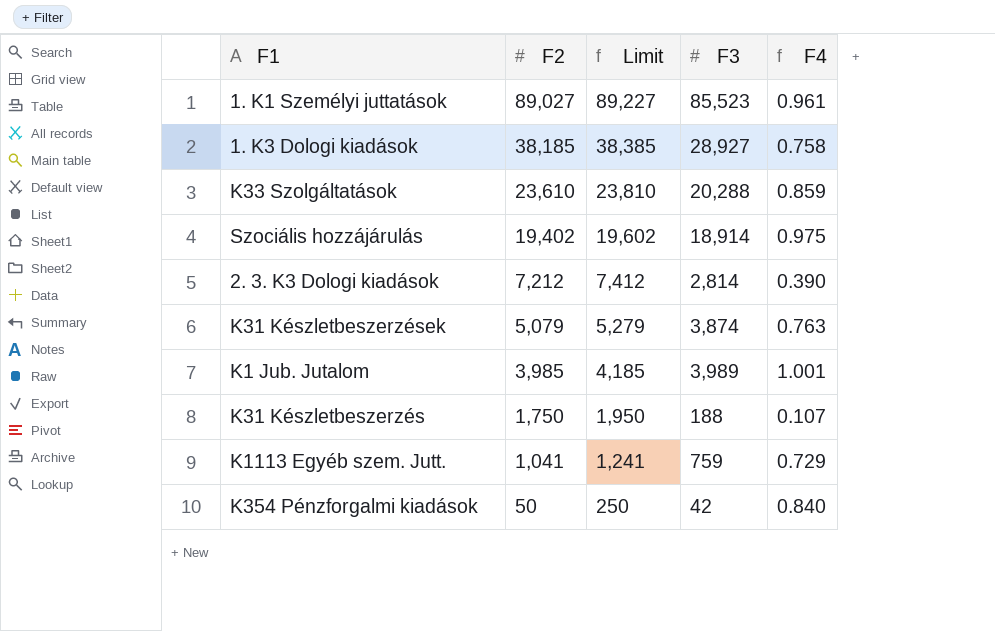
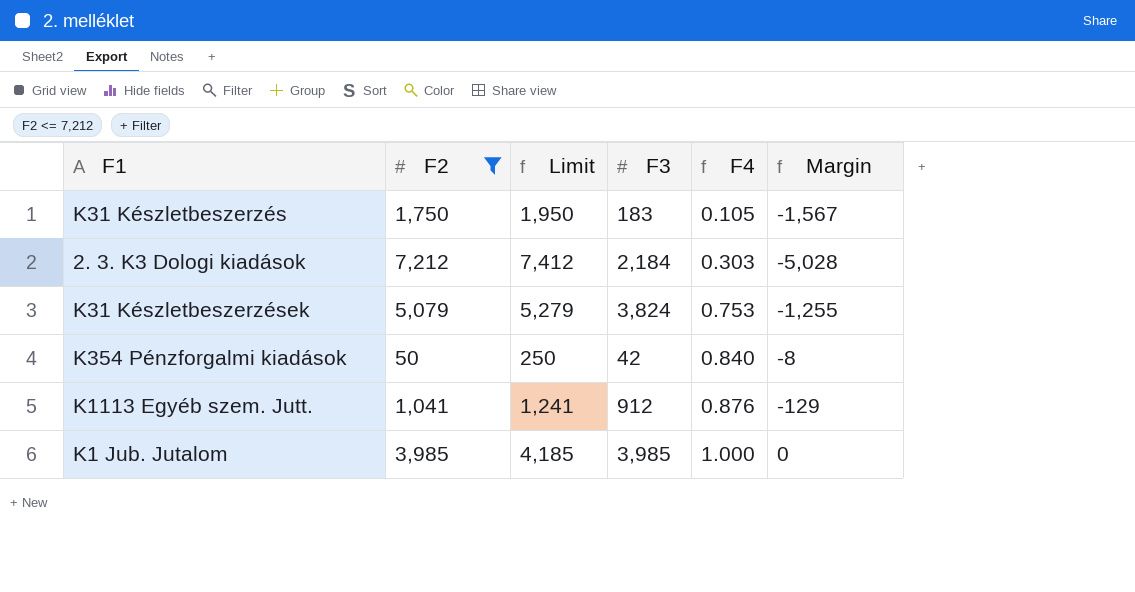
filter: none -> F2 <= 7,212
row order: F2 descending -> F4 ascending
column Margin | formula: none -> [F3] - [F2]
K31 Készletbeszerzés | F3: 188 -> 183
K31 Készletbeszerzés | F4: 0.107 -> 0.105
2. 3. K3 Dologi kiadások | F3: 2,814 -> 2,184
2. 3. K3 Dologi kiadások | F4: 0.390 -> 0.303
K31 Készletbeszerzések | F3: 3,874 -> 3,824
K31 Készletbeszerzések | F4: 0.763 -> 0.753
K1113 Egyéb szem. Jutt. | F3: 759 -> 912
K1113 Egyéb szem. Jutt. | F4: 0.729 -> 0.876
K1 Jub. Jutalom | F3: 3,989 -> 3,985
K1 Jub. Jutalom | F4: 1.001 -> 1.000

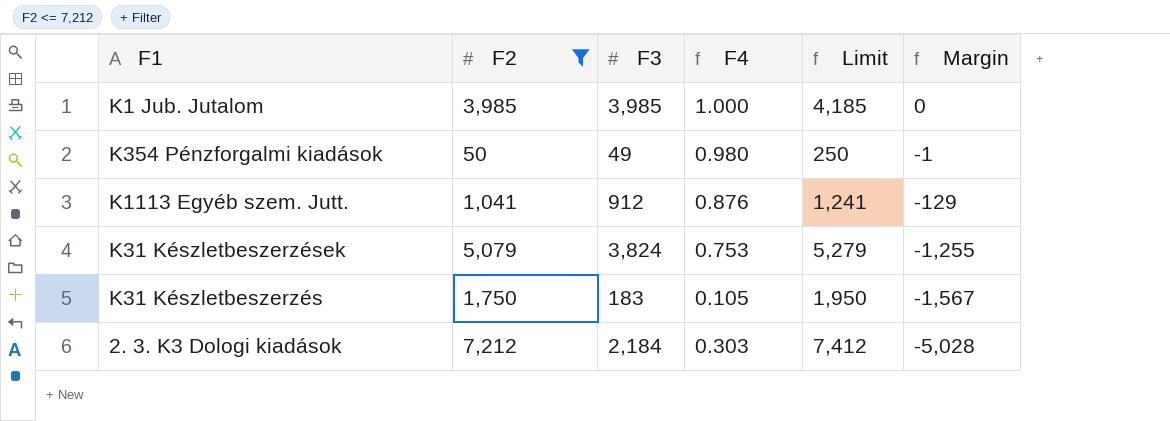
row order: F4 ascending -> Margin descending
column Limit | position: 3 -> 5
K354 Pénzforgalmi kiadások | F3: 42 -> 49
K354 Pénzforgalmi kiadások | F4: 0.840 -> 0.980
K354 Pénzforgalmi kiadások | Margin: -8 -> -1

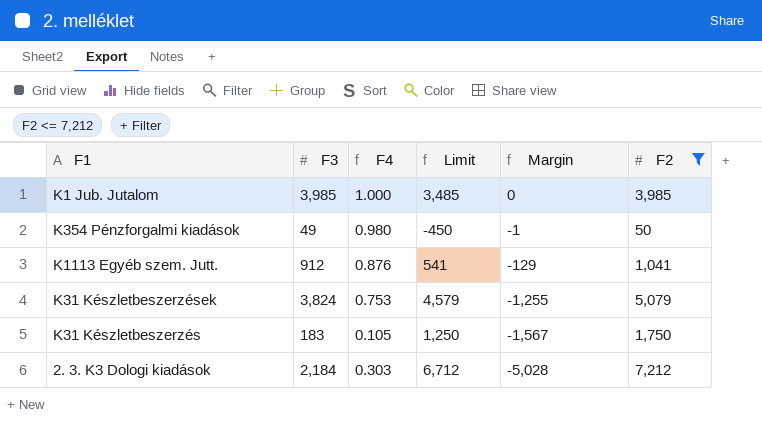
column Limit | formula: [F2] + 200 -> [F2] - 500
column F2 | position: 2 -> 6

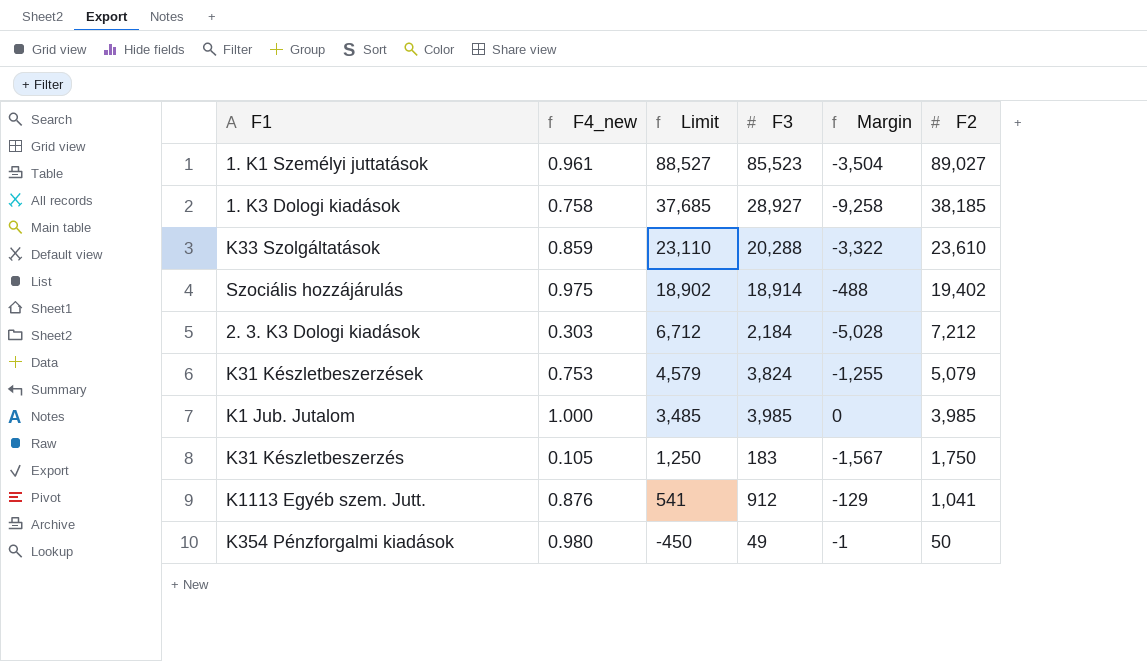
filter: F2 <= 7,212 -> none
row order: Margin descending -> Limit descending
column name: F4 -> F4_new
column F3 | position: 2 -> 4

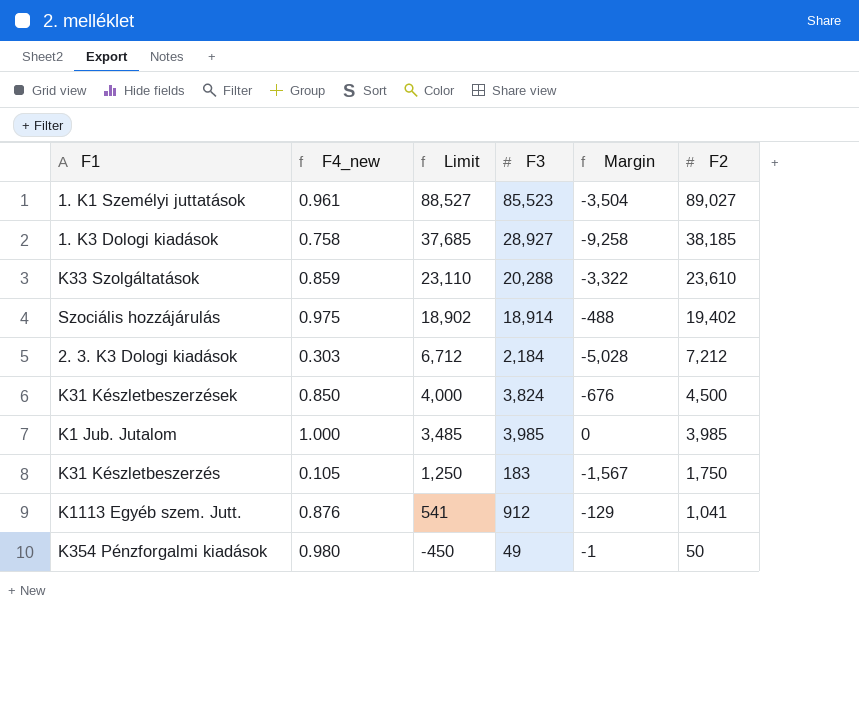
K31 Készletbeszerzések | F4_new: 0.753 -> 0.850
K31 Készletbeszerzések | Limit: 4,579 -> 4,000
K31 Készletbeszerzések | Margin: -1,255 -> -676
K31 Készletbeszerzések | F2: 5,079 -> 4,500

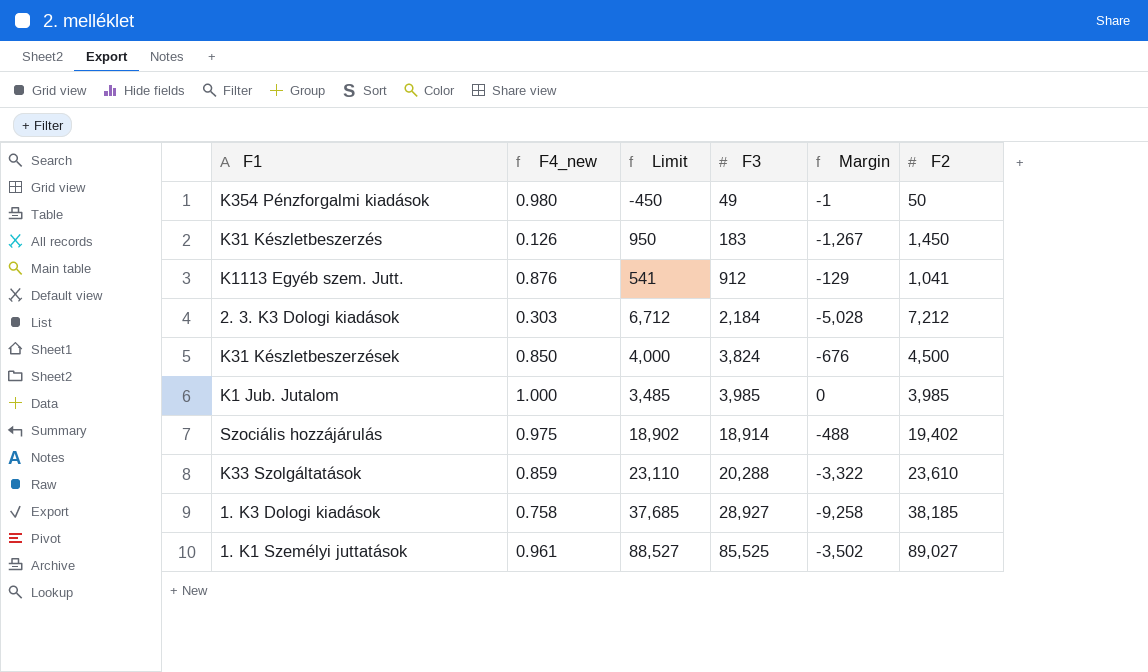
row order: Limit descending -> F3 ascending
K31 Készletbeszerzés | F4_new: 0.105 -> 0.126
K31 Készletbeszerzés | Limit: 1,250 -> 950
K31 Készletbeszerzés | Margin: -1,567 -> -1,267
K31 Készletbeszerzés | F2: 1,750 -> 1,450
1. K1 Személyi juttatások | F3: 85,523 -> 85,525
1. K1 Személyi juttatások | Margin: -3,504 -> -3,502

